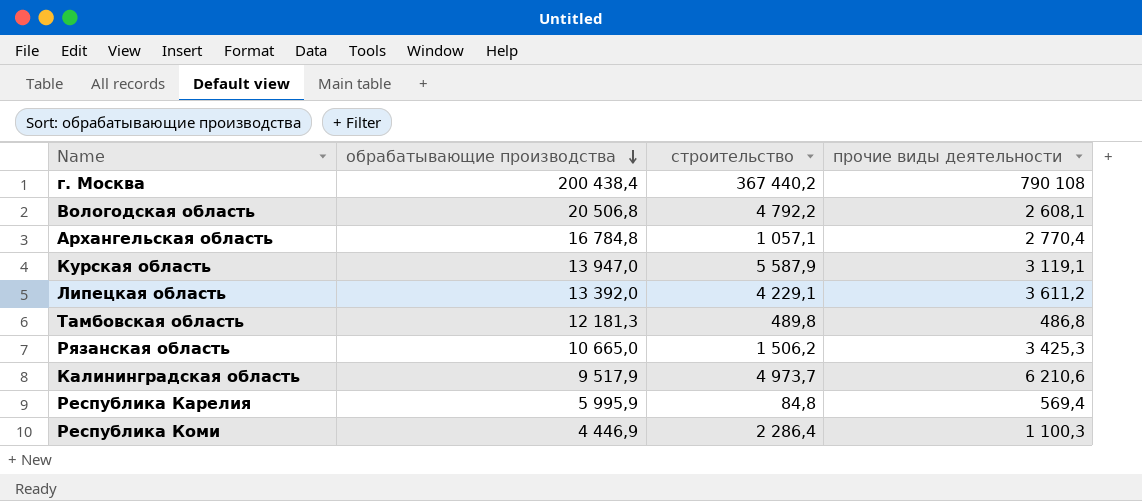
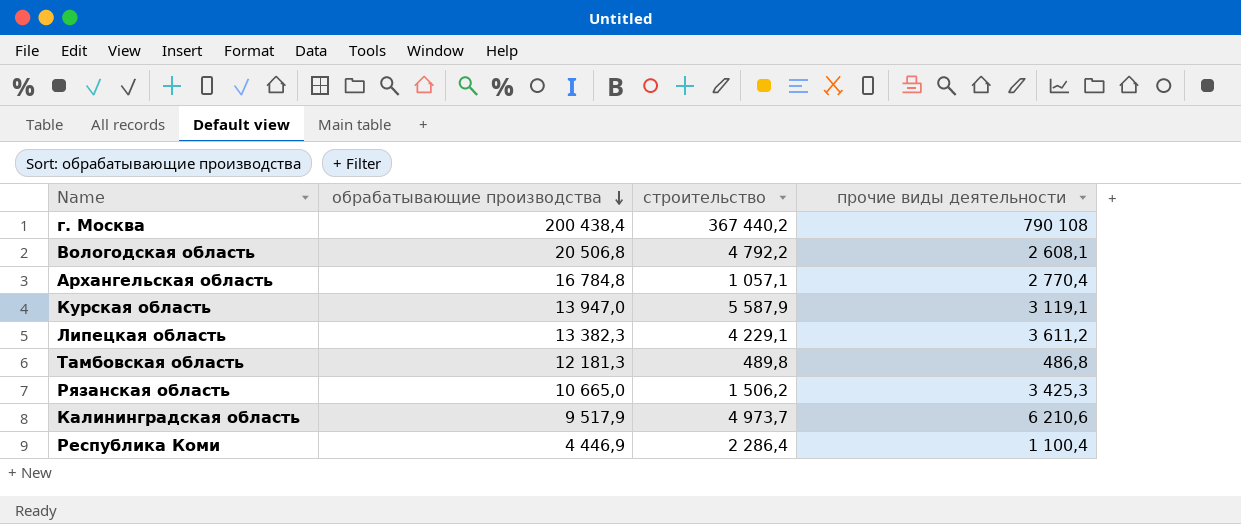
row Республика Карелия: 5 995,9 | 84,8 | 569,4 -> none
Липецкая область | обрабатывающие производства: 13 392,0 -> 13 382,3
Республика Коми | прочие виды деятельности: 1 100,3 -> 1 100,4

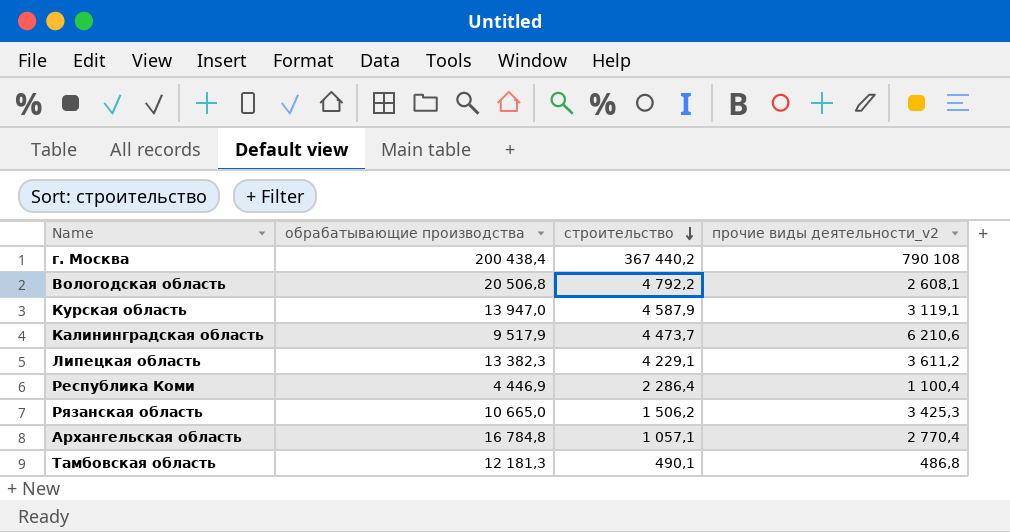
row order: обрабатывающие производства descending -> строительство descending
column name: прочие виды деятельности -> прочие виды деятельности_v2
Курская область | строительство: 5 587,9 -> 4 587,9
Калининградская область | строительство: 4 973,7 -> 4 473,7
Тамбовская область | строительство: 489,8 -> 490,1

